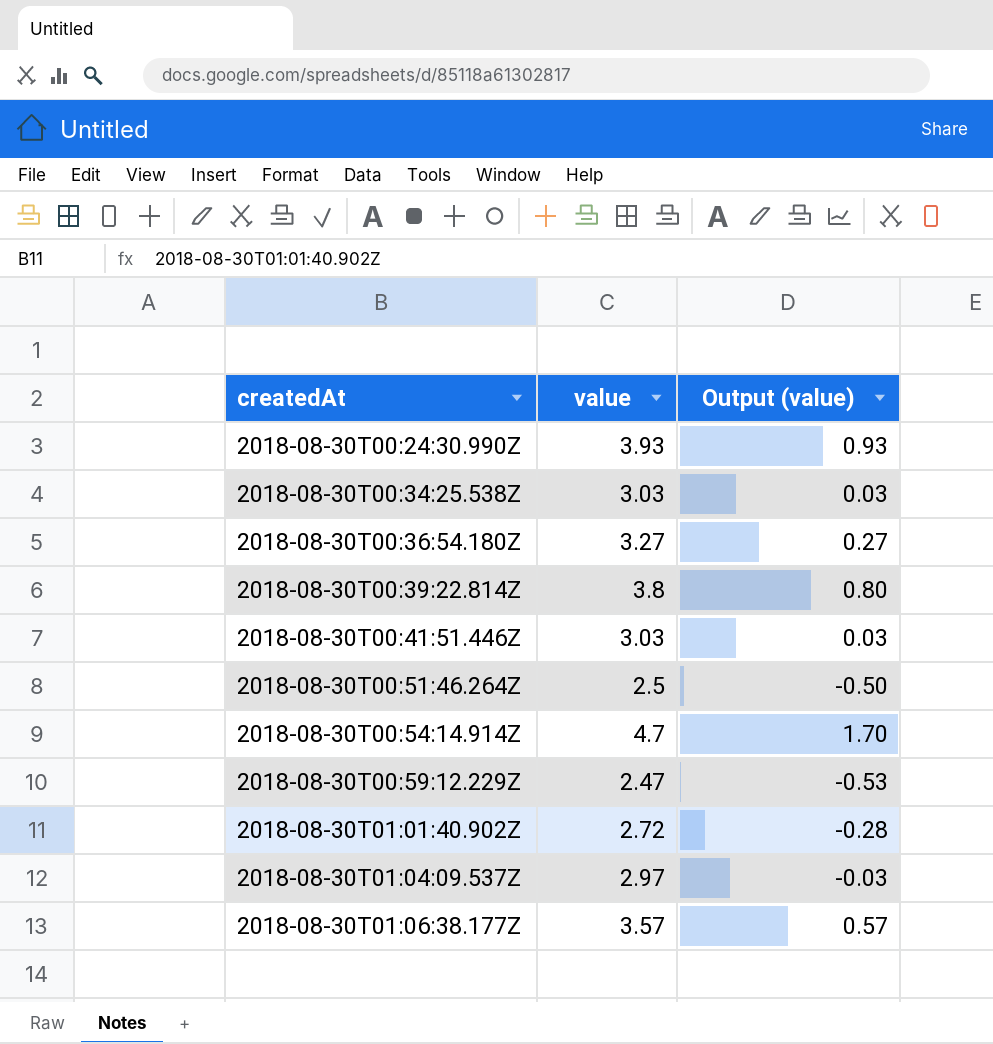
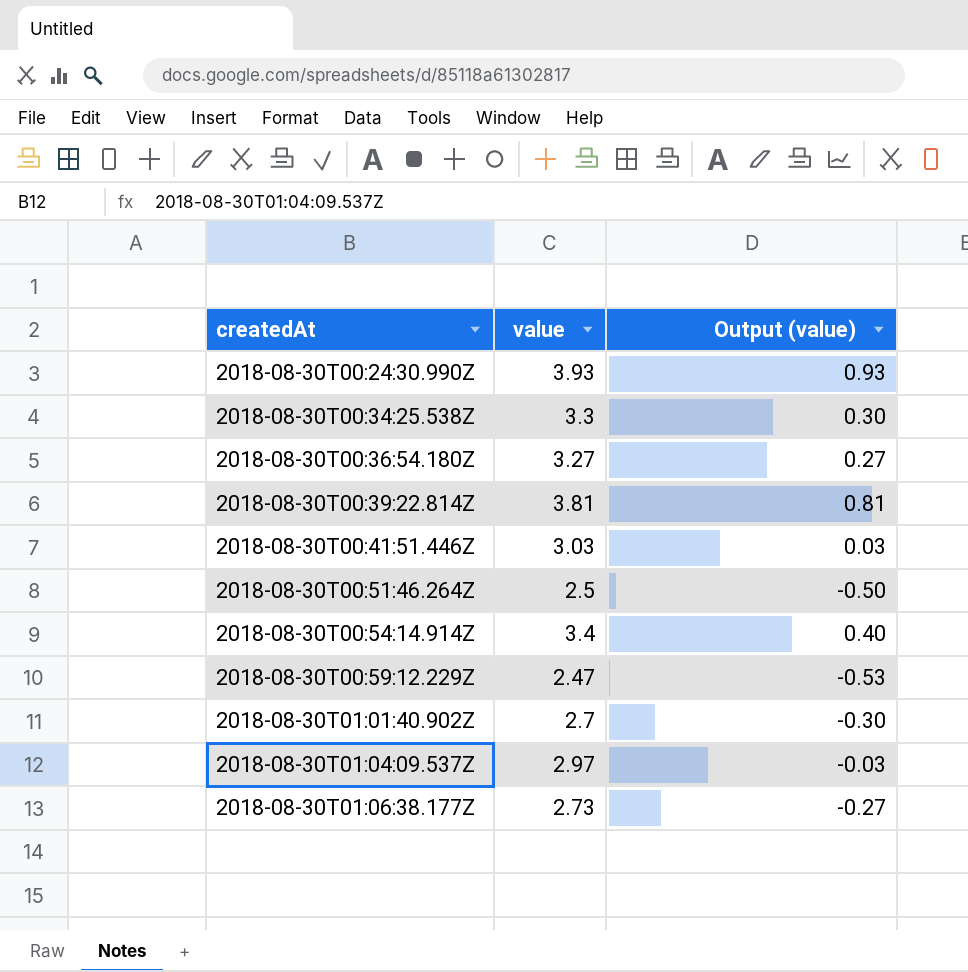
2018-08-30T00:34:25.538Z | value: 3.03 -> 3.3
2018-08-30T00:34:25.538Z | Output (value): 0.03 -> 0.30
2018-08-30T00:39:22.814Z | value: 3.8 -> 3.81
2018-08-30T00:39:22.814Z | Output (value): 0.80 -> 0.81
2018-08-30T00:54:14.914Z | value: 4.7 -> 3.4
2018-08-30T00:54:14.914Z | Output (value): 1.70 -> 0.40
2018-08-30T01:01:40.902Z | value: 2.72 -> 2.7
2018-08-30T01:01:40.902Z | Output (value): -0.28 -> -0.30
2018-08-30T01:06:38.177Z | value: 3.57 -> 2.73
2018-08-30T01:06:38.177Z | Output (value): 0.57 -> -0.27

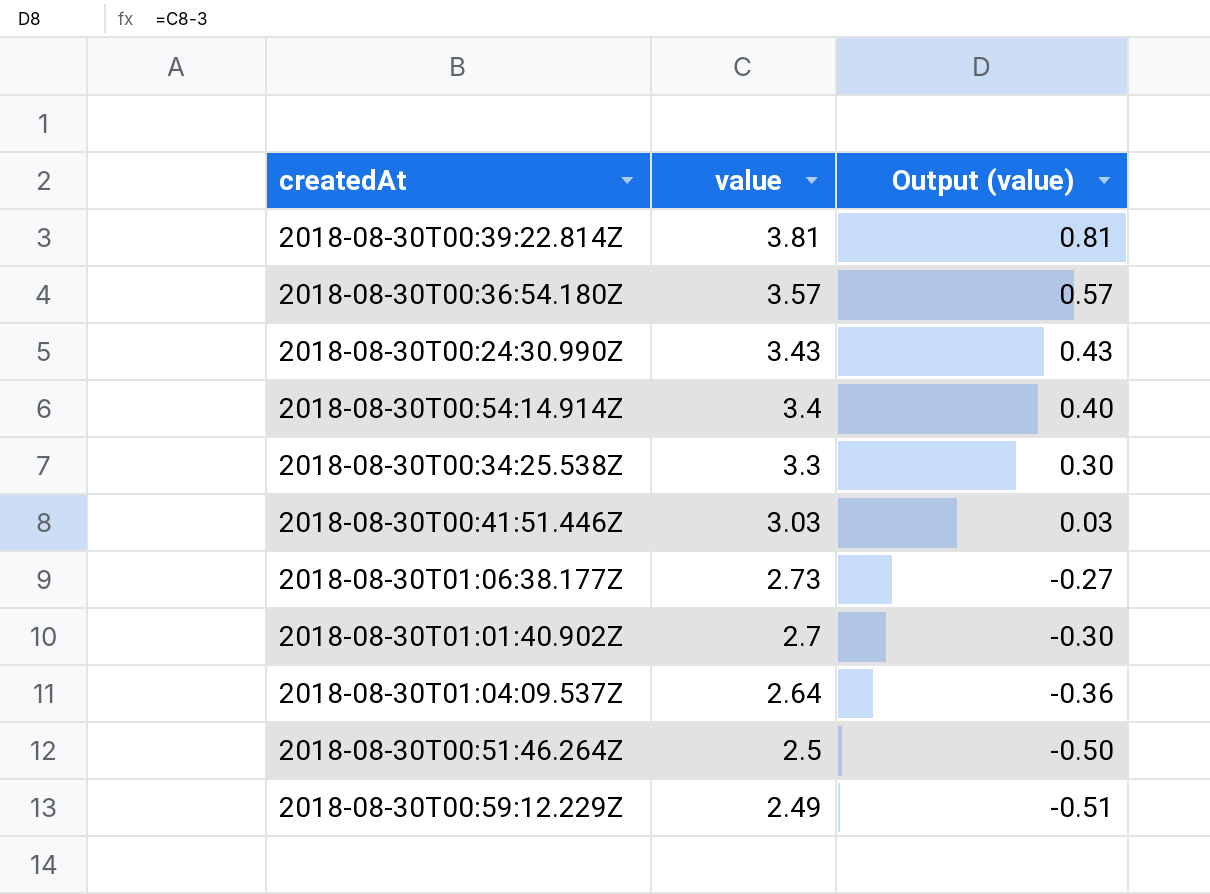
row order: createdAt ascending -> value descending
2018-08-30T00:36:54.180Z | value: 3.27 -> 3.57
2018-08-30T00:36:54.180Z | Output (value): 0.27 -> 0.57
2018-08-30T00:24:30.990Z | value: 3.93 -> 3.43
2018-08-30T00:24:30.990Z | Output (value): 0.93 -> 0.43
2018-08-30T01:04:09.537Z | value: 2.97 -> 2.64
2018-08-30T01:04:09.537Z | Output (value): -0.03 -> -0.36
2018-08-30T00:59:12.229Z | value: 2.47 -> 2.49
2018-08-30T00:59:12.229Z | Output (value): -0.53 -> -0.51

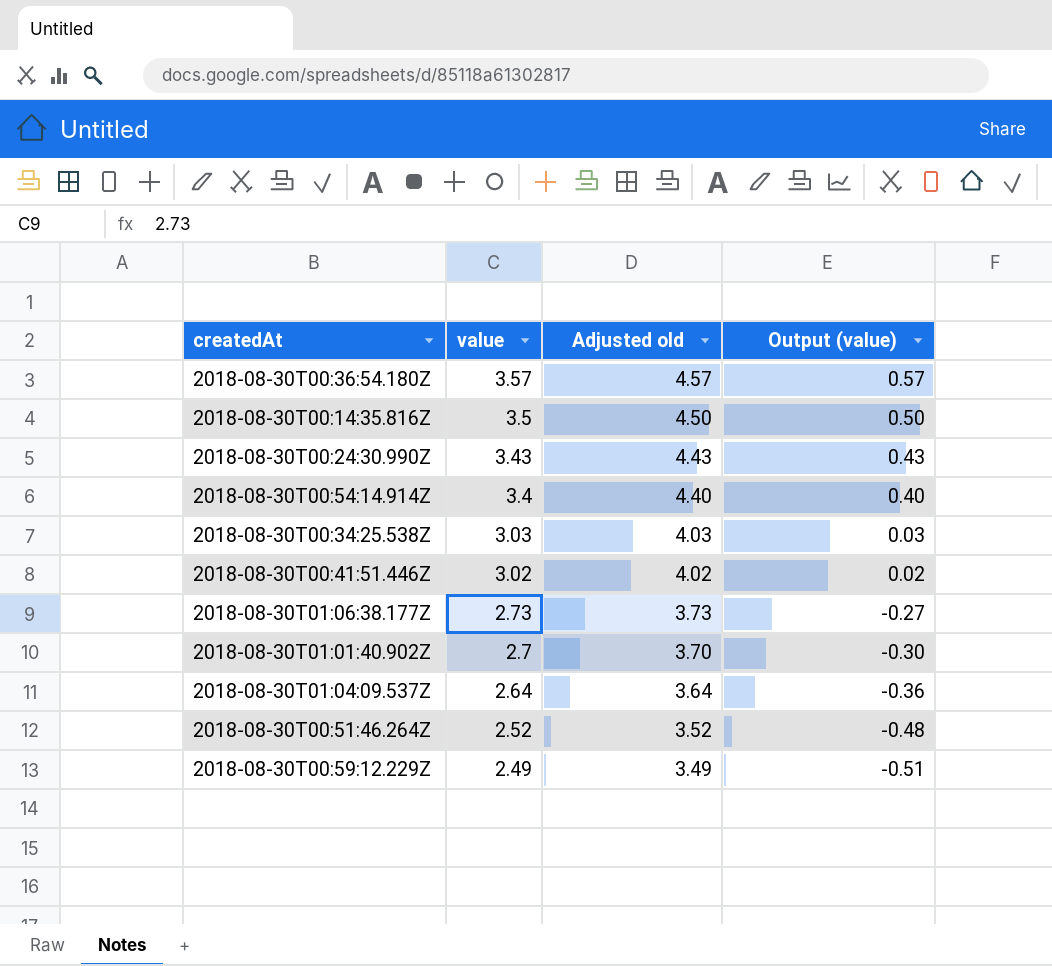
column Adjusted old | formula: none -> [value] + 1
row 2018-08-30T00:39:22.814Z: 3.81 | 0.81 -> none
row 2018-08-30T00:14:35.816Z: none -> 3.5 | 4.50 | 0.50
2018-08-30T00:34:25.538Z | value: 3.3 -> 3.03
2018-08-30T00:34:25.538Z | Output (value): 0.30 -> 0.03
2018-08-30T00:41:51.446Z | value: 3.03 -> 3.02
2018-08-30T00:41:51.446Z | Output (value): 0.03 -> 0.02
2018-08-30T00:51:46.264Z | value: 2.5 -> 2.52
2018-08-30T00:51:46.264Z | Output (value): -0.50 -> -0.48

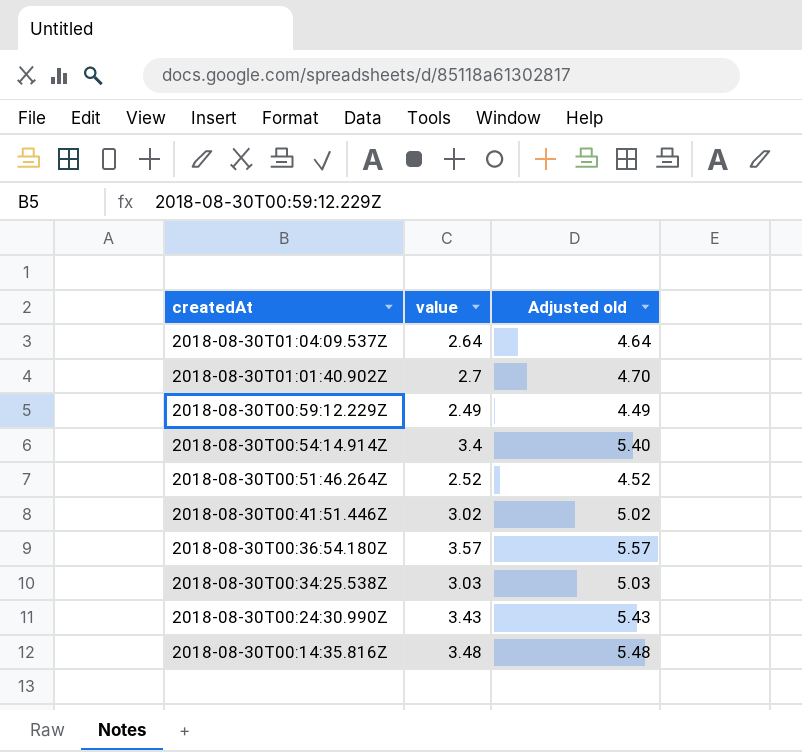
row order: value descending -> createdAt descending
column Output (value) | formula: [value] - 3 -> none
column Adjusted old | formula: [value] + 1 -> [value] + 2
row 2018-08-30T01:06:38.177Z: 2.73 | 3.73 | -0.27 -> none
2018-08-30T00:14:35.816Z | value: 3.5 -> 3.48

